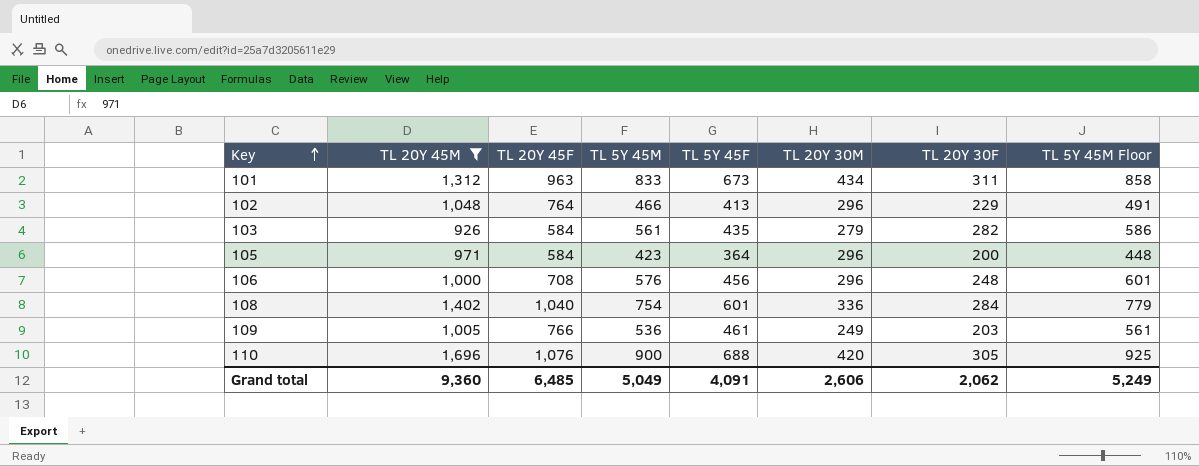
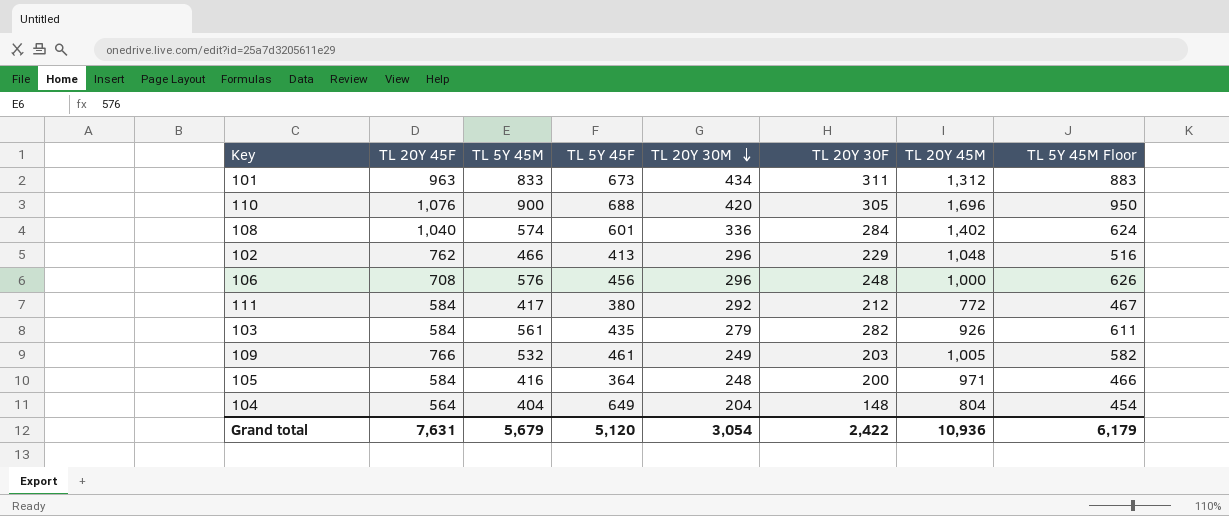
filter: TL 20Y 45M >= 926 -> none
row order: Key ascending -> TL 20Y 30M descending
column TL 20Y 45M | position: 2 -> 7
column TL 5Y 45M Floor | formula: [TL 5Y 45M] + 25 -> [TL 5Y 45M] + 50
108 | TL 5Y 45M: 754 -> 574
102 | TL 20Y 45F: 764 -> 762
109 | TL 5Y 45M: 536 -> 532
105 | TL 5Y 45M: 423 -> 416
105 | TL 20Y 30M: 296 -> 248
Grand total | TL 20Y 45F: 6,485 -> 7,631
Grand total | TL 5Y 45M: 5,049 -> 5,679
Grand total | TL 5Y 45F: 4,091 -> 5,120
Grand total | TL 20Y 30M: 2,606 -> 3,054
Grand total | TL 20Y 30F: 2,062 -> 2,422
Grand total | TL 20Y 45M: 9,360 -> 10,936
Grand total | TL 5Y 45M Floor: 5,249 -> 6,179

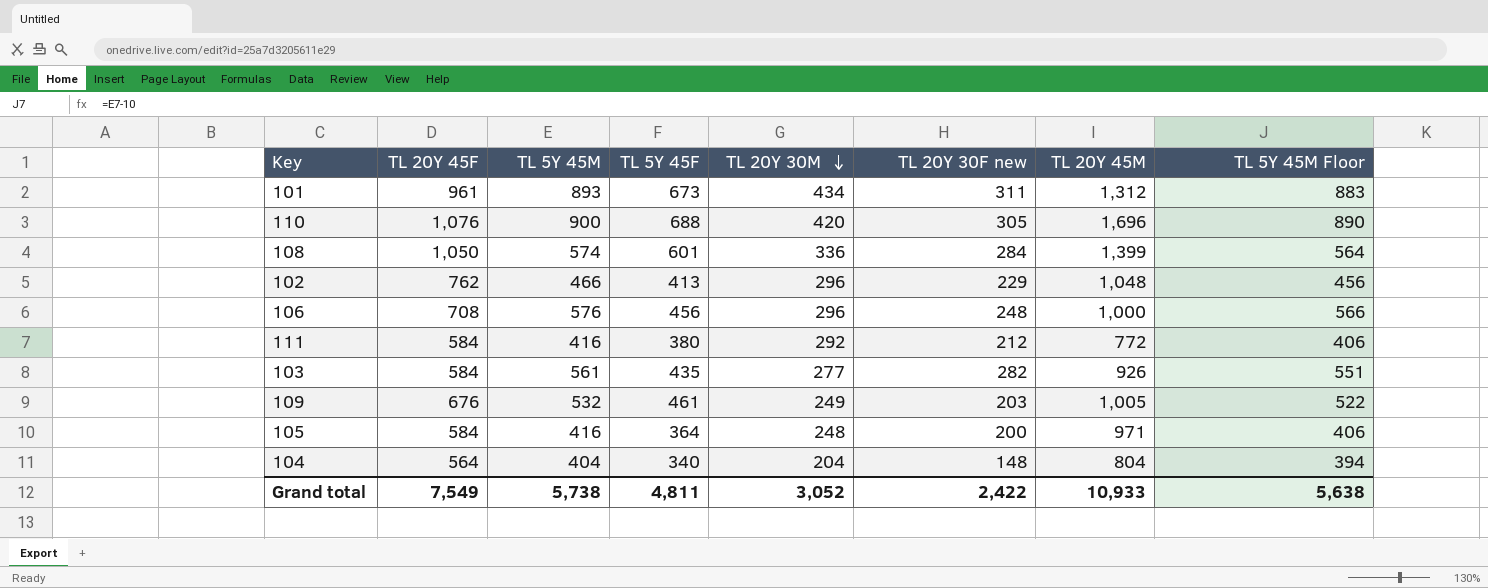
column name: TL 20Y 30F -> TL 20Y 30F new
column TL 5Y 45M Floor | formula: [TL 5Y 45M] + 50 -> [TL 5Y 45M] - 10
101 | TL 20Y 45F: 963 -> 961
101 | TL 5Y 45M: 833 -> 893
108 | TL 20Y 45F: 1,040 -> 1,050
108 | TL 20Y 45M: 1,402 -> 1,399
111 | TL 5Y 45M: 417 -> 416
103 | TL 20Y 30M: 279 -> 277
109 | TL 20Y 45F: 766 -> 676
104 | TL 5Y 45F: 649 -> 340
Grand total | TL 20Y 45F: 7,631 -> 7,549
Grand total | TL 5Y 45M: 5,679 -> 5,738
Grand total | TL 5Y 45F: 5,120 -> 4,811
Grand total | TL 20Y 30M: 3,054 -> 3,052
Grand total | TL 20Y 45M: 10,936 -> 10,933
Grand total | TL 5Y 45M Floor: 6,179 -> 5,638

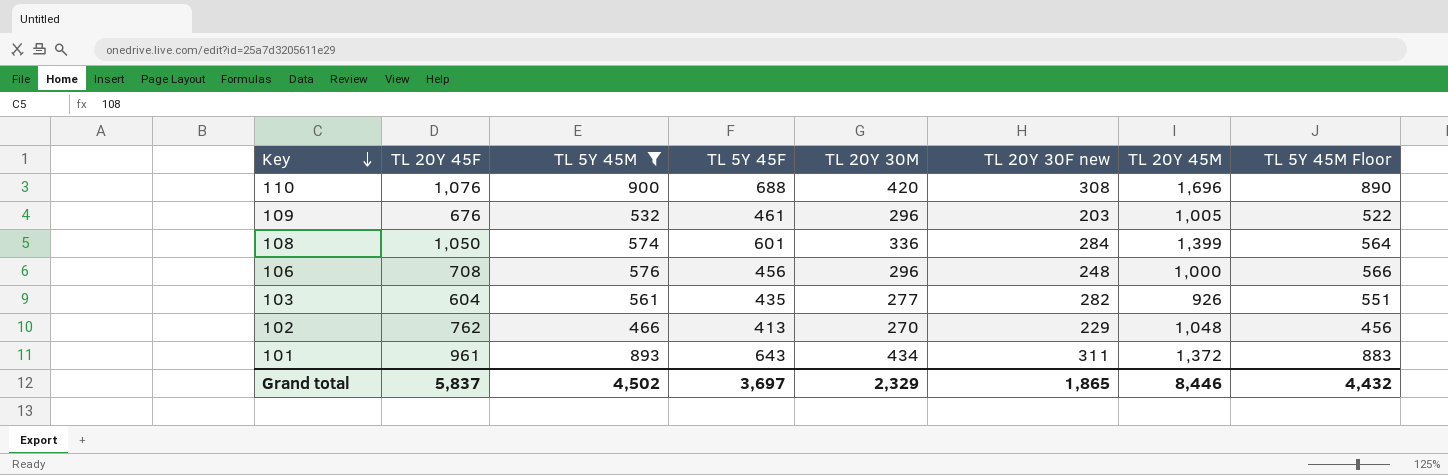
filter: none -> TL 5Y 45M >= 466
row order: TL 20Y 30M descending -> Key descending
110 | TL 20Y 30F new: 305 -> 308
109 | TL 20Y 30M: 249 -> 296
103 | TL 20Y 45F: 584 -> 604
102 | TL 20Y 30M: 296 -> 270
101 | TL 5Y 45F: 673 -> 643
101 | TL 20Y 45M: 1,312 -> 1,372
Grand total | TL 20Y 45F: 7,549 -> 5,837
Grand total | TL 5Y 45M: 5,738 -> 4,502
Grand total | TL 5Y 45F: 4,811 -> 3,697
Grand total | TL 20Y 30M: 3,052 -> 2,329
Grand total | TL 20Y 30F new: 2,422 -> 1,865
Grand total | TL 20Y 45M: 10,933 -> 8,446
Grand total | TL 5Y 45M Floor: 5,638 -> 4,432

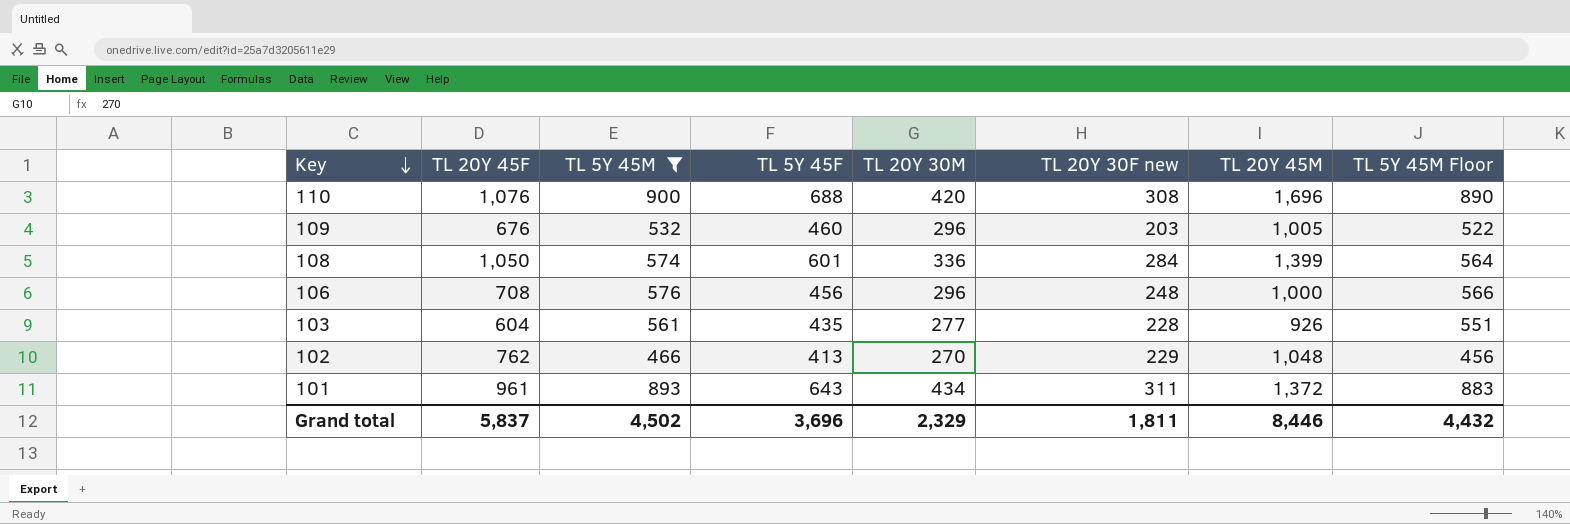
109 | TL 5Y 45F: 461 -> 460
103 | TL 20Y 30F new: 282 -> 228
Grand total | TL 5Y 45F: 3,697 -> 3,696
Grand total | TL 20Y 30F new: 1,865 -> 1,811

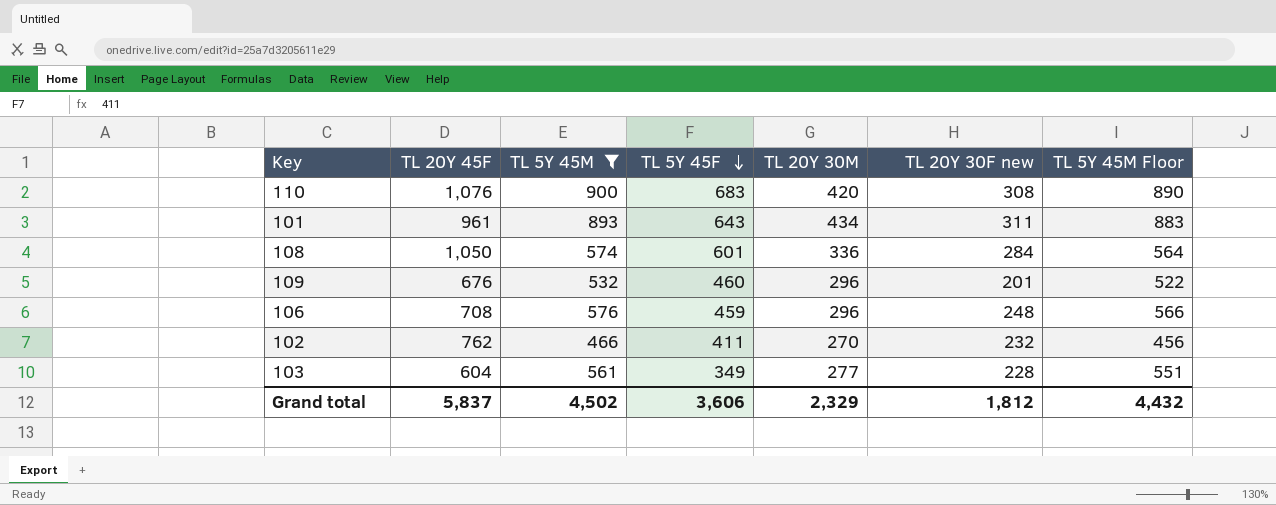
row order: Key descending -> TL 5Y 45F descending
column TL 20Y 45M | position: 7 -> none
110 | TL 5Y 45F: 688 -> 683
109 | TL 20Y 30F new: 203 -> 201
106 | TL 5Y 45F: 456 -> 459
102 | TL 5Y 45F: 413 -> 411
102 | TL 20Y 30F new: 229 -> 232
103 | TL 5Y 45F: 435 -> 349
Grand total | TL 5Y 45F: 3,696 -> 3,606
Grand total | TL 20Y 30F new: 1,811 -> 1,812

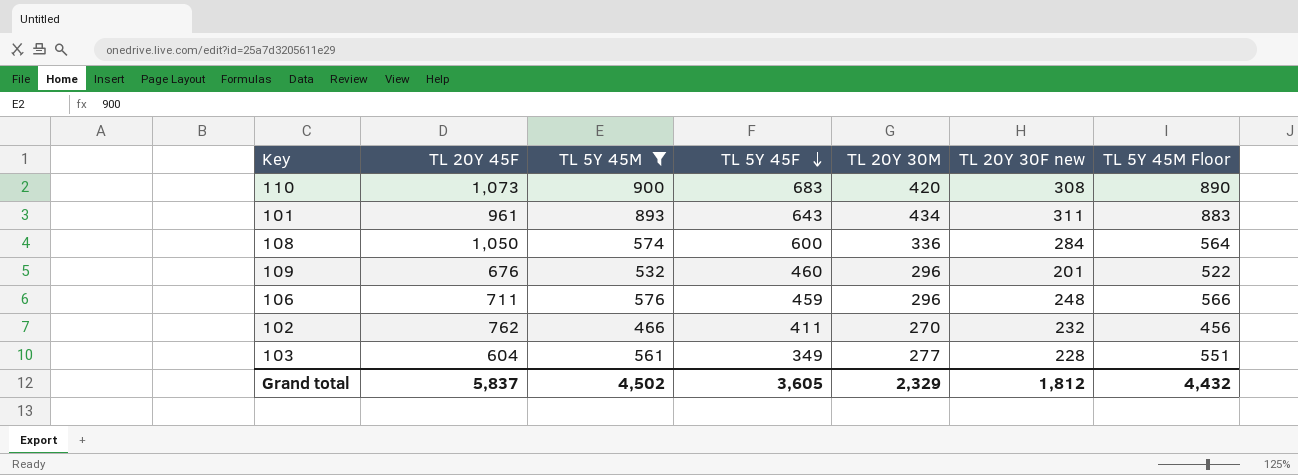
110 | TL 20Y 45F: 1,076 -> 1,073
108 | TL 5Y 45F: 601 -> 600
106 | TL 20Y 45F: 708 -> 711
Grand total | TL 5Y 45F: 3,606 -> 3,605

